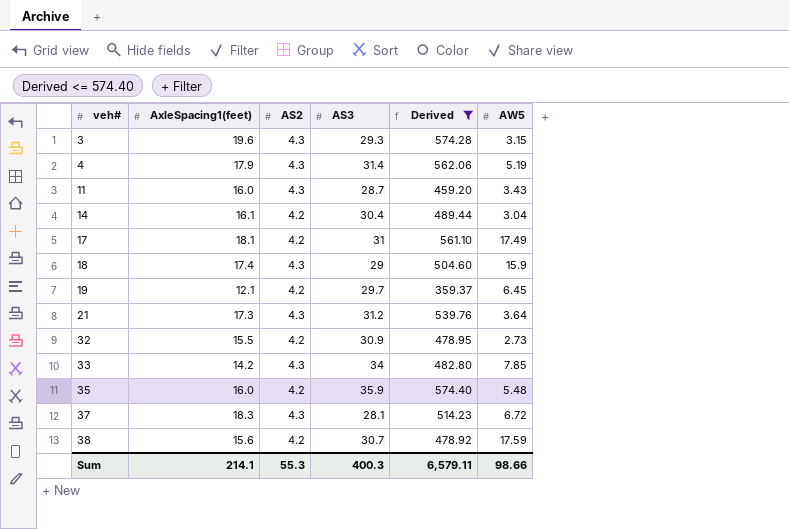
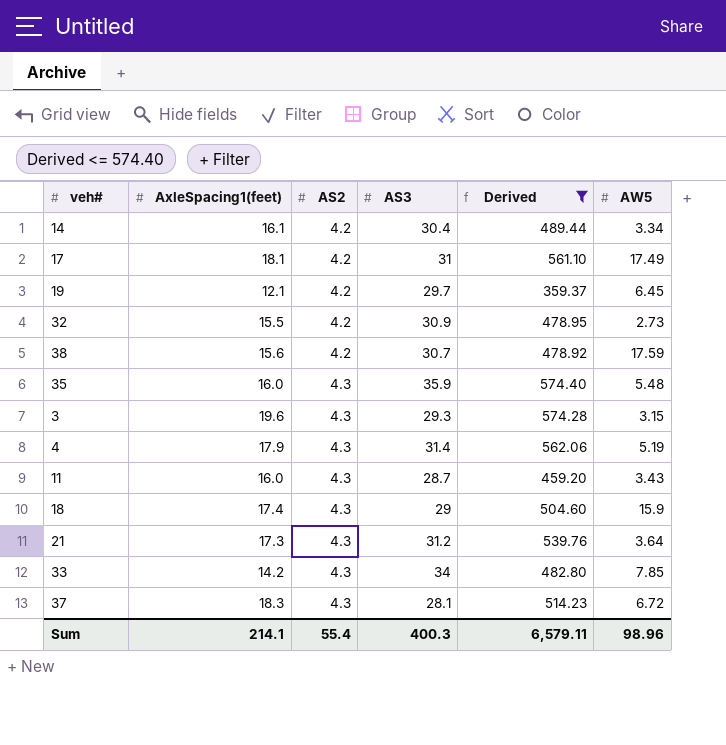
row order: veh# ascending -> AS2 ascending
14 | AW5: 3.04 -> 3.34
35 | AS2: 4.2 -> 4.3
Sum | AS2: 55.3 -> 55.4
Sum | AW5: 98.66 -> 98.96

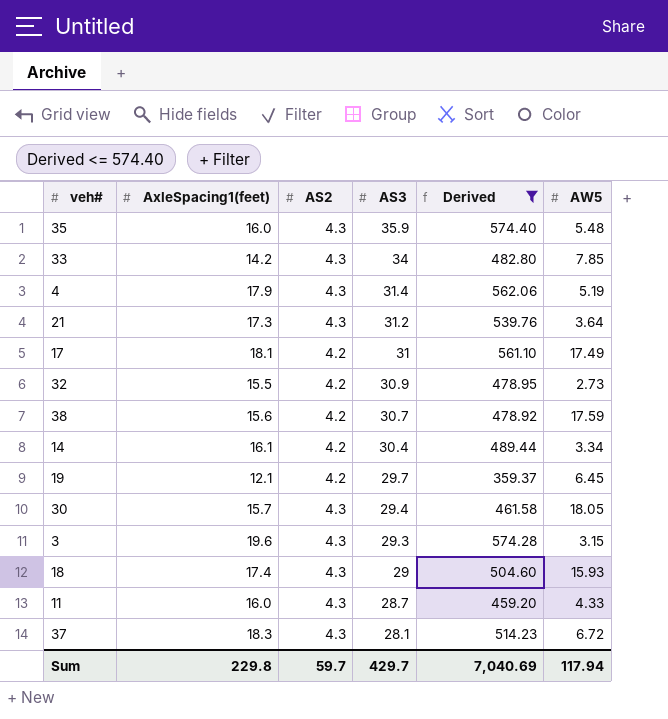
row order: AS2 ascending -> AS3 descending
row 30: none -> 15.7 | 4.3 | 29.4 | 461.58 | 18.05
18 | AW5: 15.9 -> 15.93
11 | AW5: 3.43 -> 4.33
Sum | AxleSpacing1(feet): 214.1 -> 229.8
Sum | AS2: 55.4 -> 59.7
Sum | AS3: 400.3 -> 429.7
Sum | Derived: 6,579.11 -> 7,040.69
Sum | AW5: 98.96 -> 117.94

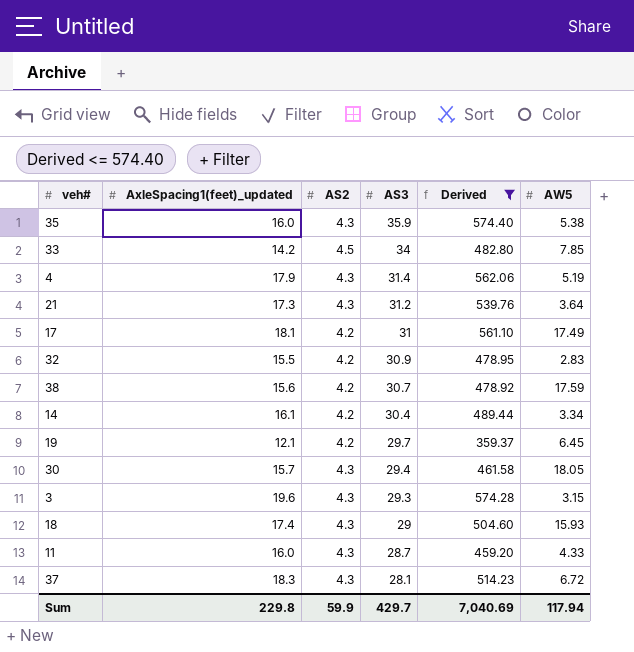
column name: AxleSpacing1(feet) -> AxleSpacing1(feet)_updated
35 | AW5: 5.48 -> 5.38
33 | AS2: 4.3 -> 4.5
32 | AW5: 2.73 -> 2.83
Sum | AS2: 59.7 -> 59.9

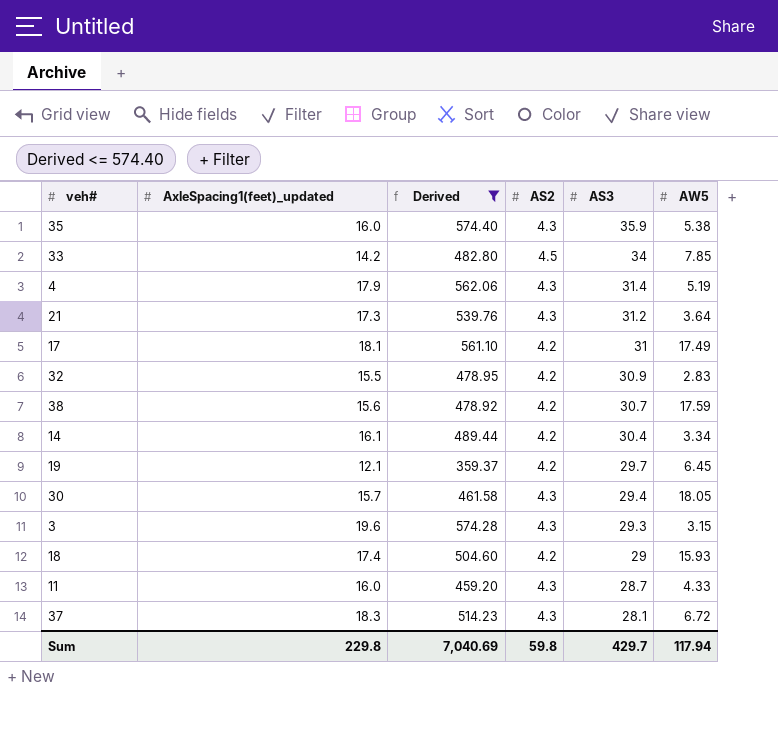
column Derived | position: 5 -> 3
18 | AS2: 4.3 -> 4.2
Sum | AS2: 59.9 -> 59.8

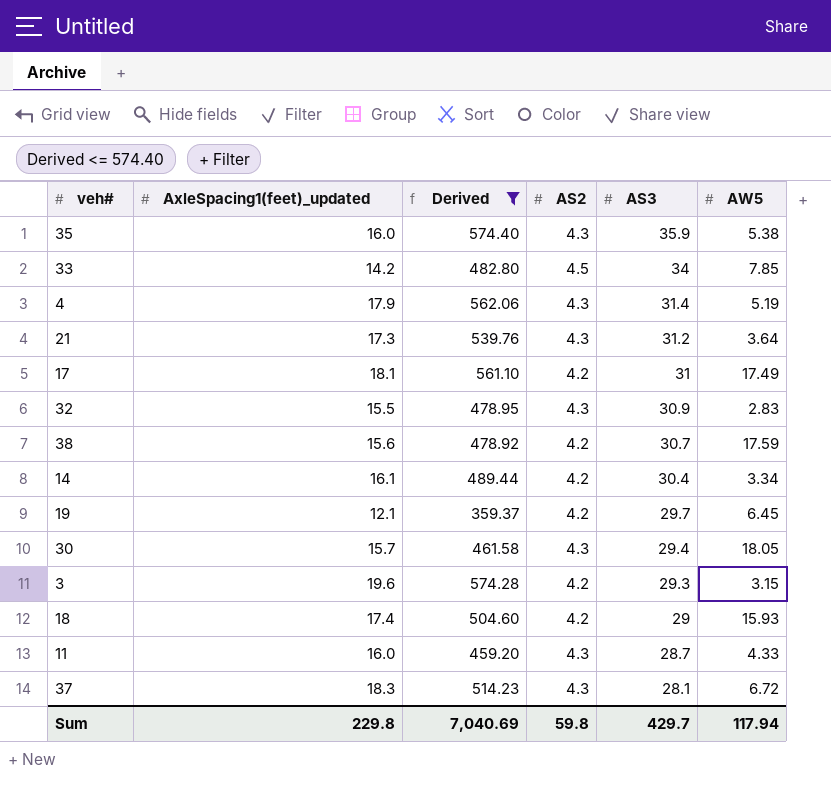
32 | AS2: 4.2 -> 4.3
3 | AS2: 4.3 -> 4.2

